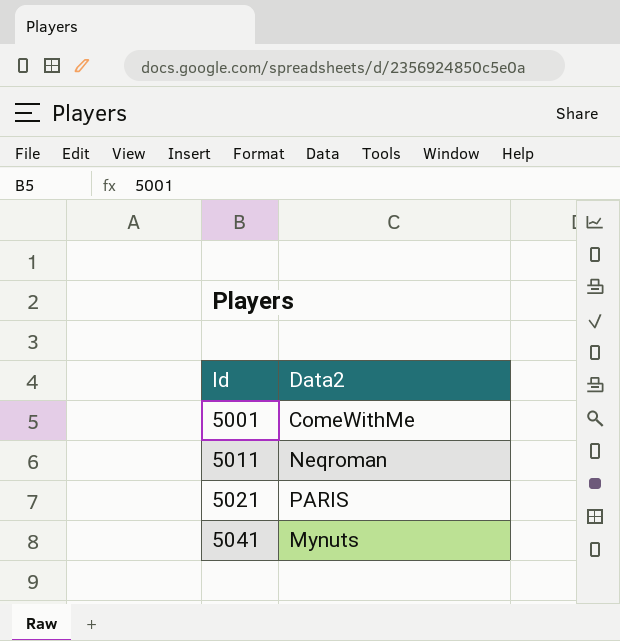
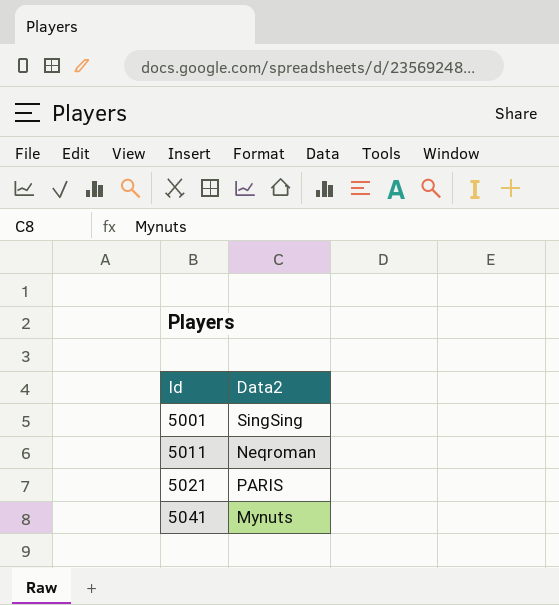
5001 | Data2: ComeWithMe -> SingSing

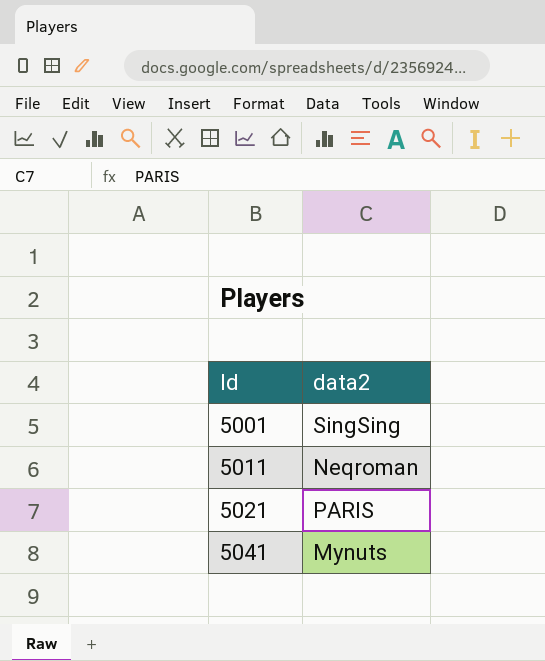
column name: Data2 -> data2

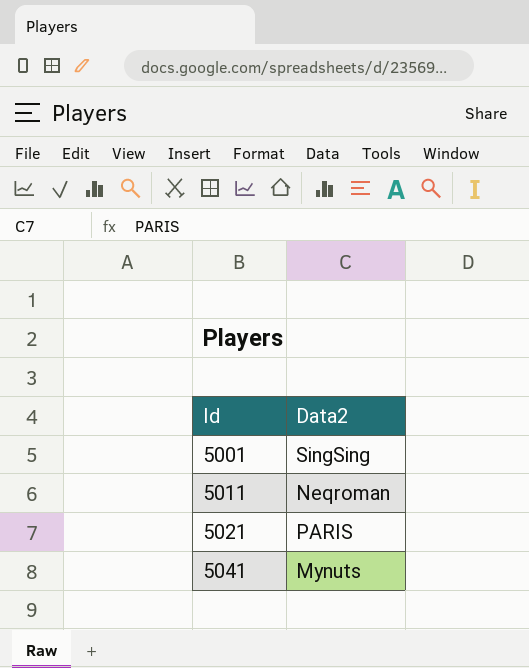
column name: data2 -> Data2

